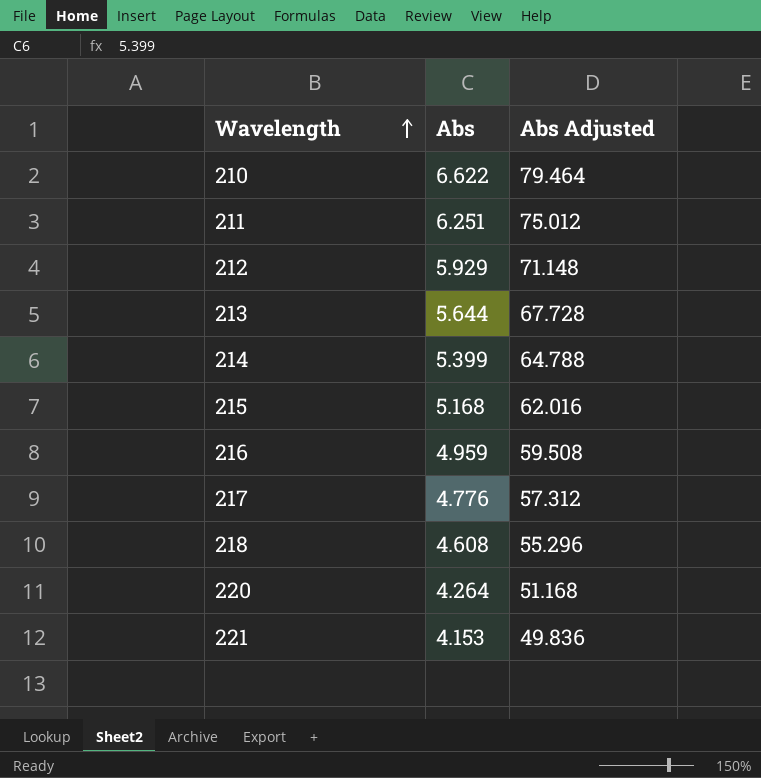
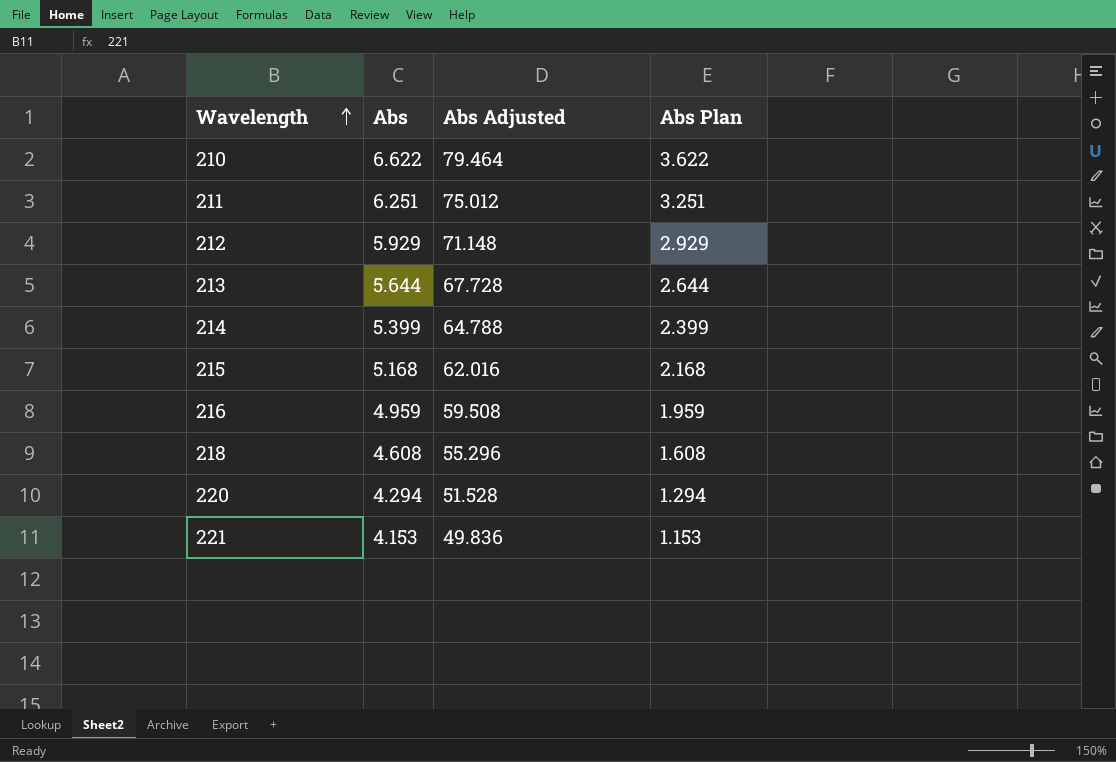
column Abs Plan | formula: none -> [Abs] - 3
row 217: 4.776 | 57.312 -> none
220 | Abs: 4.264 -> 4.294
220 | Abs Adjusted: 51.168 -> 51.528

